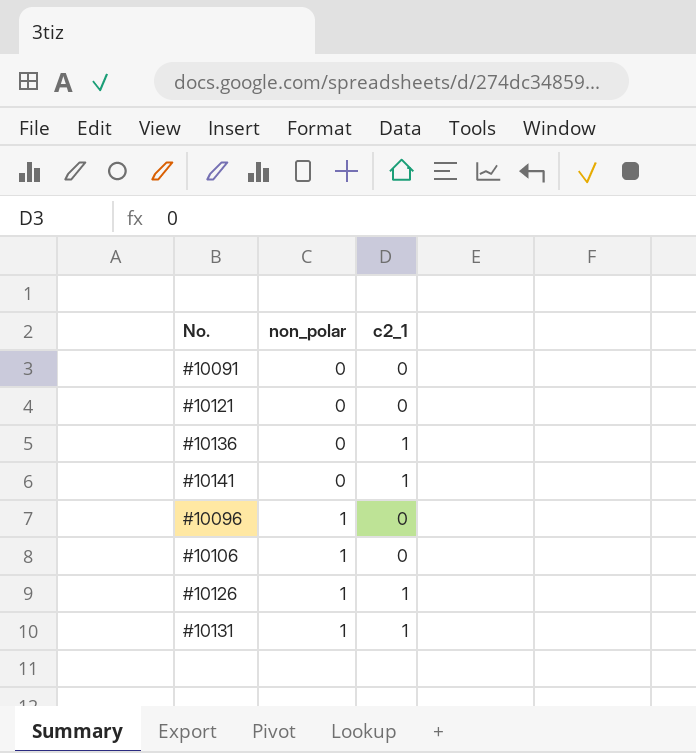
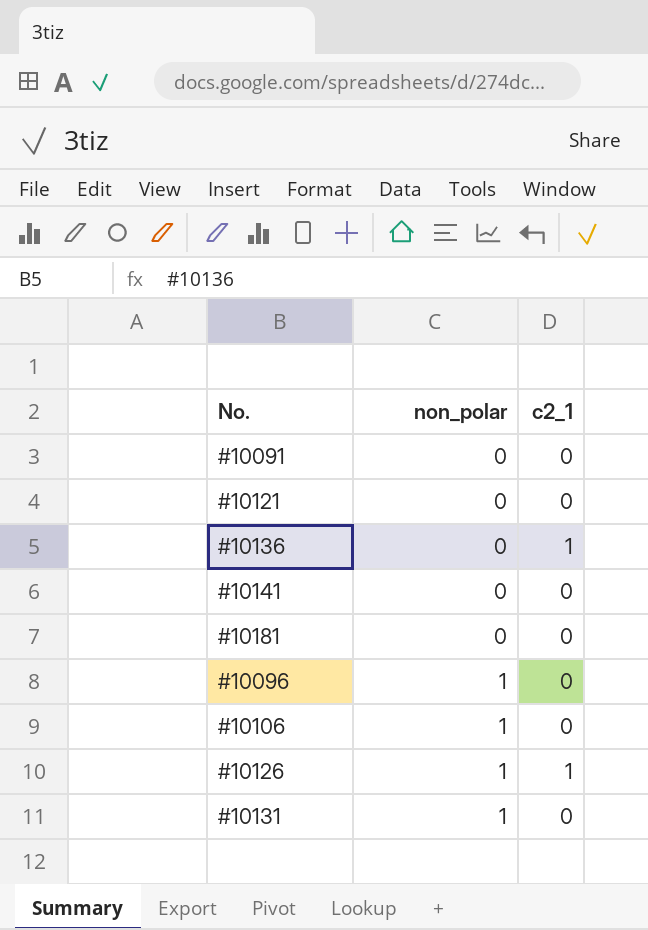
#10141 | c2_1: 1 -> 0
row #10181: none -> 0 | 0
#10131 | c2_1: 1 -> 0

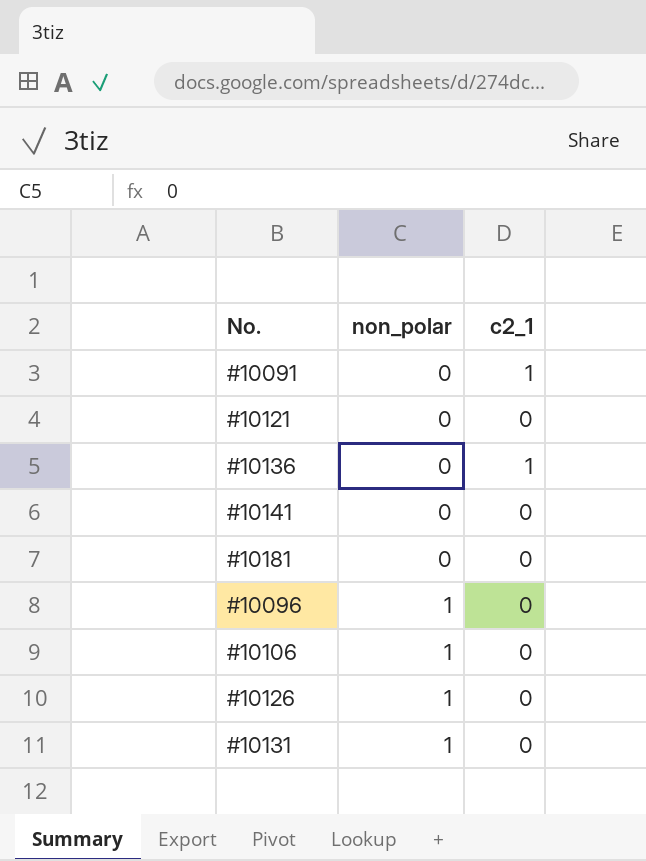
#10091 | c2_1: 0 -> 1
#10126 | c2_1: 1 -> 0

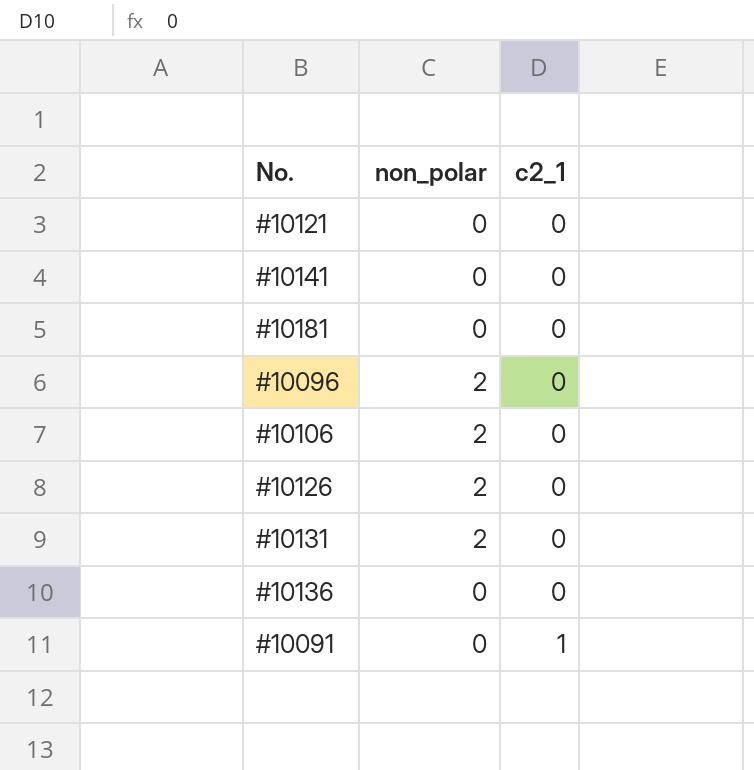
row order: non_polar ascending -> c2_1 ascending
#10096 | non_polar: 1 -> 2
#10106 | non_polar: 1 -> 2
#10126 | non_polar: 1 -> 2
#10131 | non_polar: 1 -> 2
#10136 | c2_1: 1 -> 0

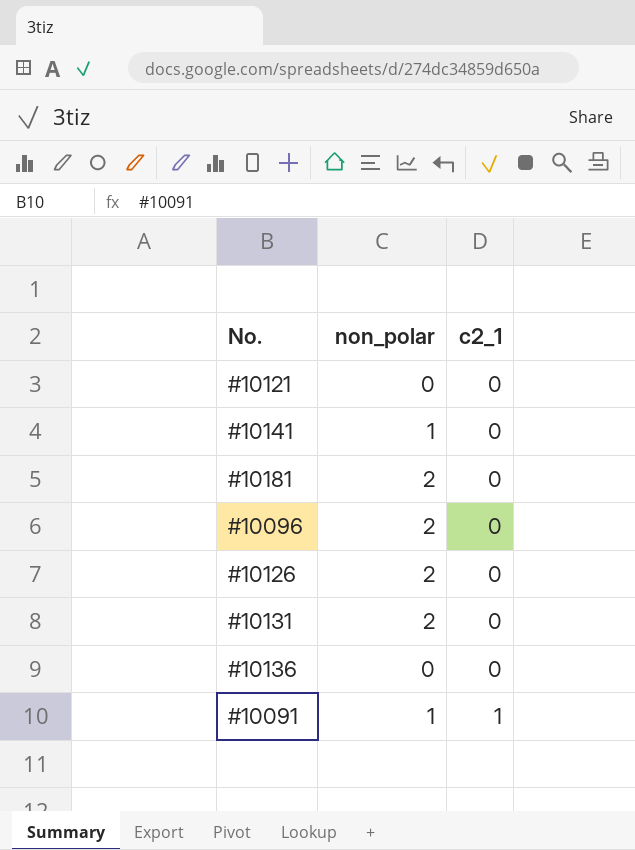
row #10106: 2 | 0 -> none
#10141 | non_polar: 0 -> 1
#10181 | non_polar: 0 -> 2
#10091 | non_polar: 0 -> 1

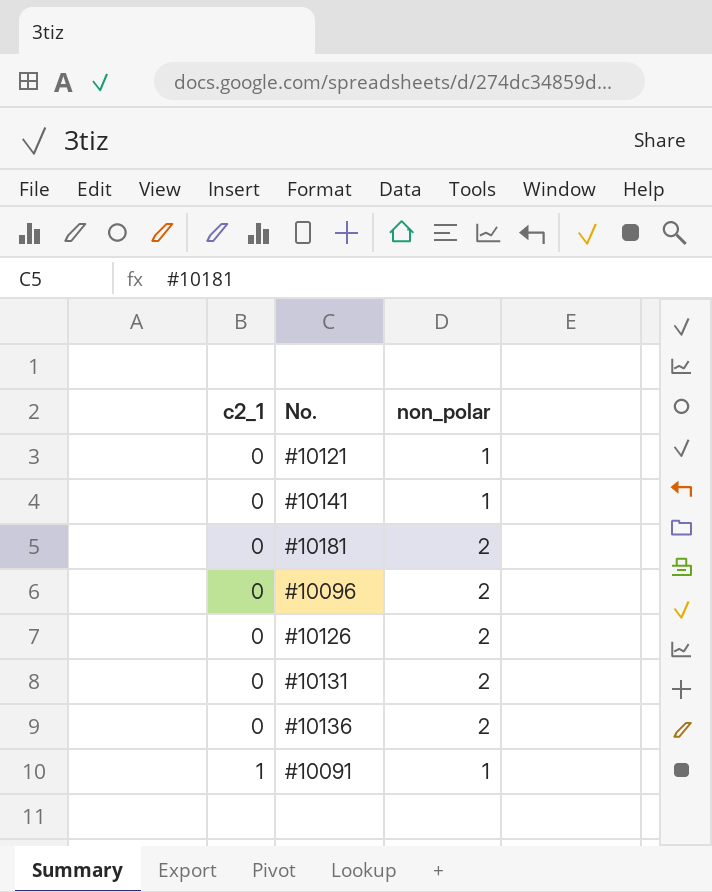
column c2_1 | position: 3 -> 1
#10121 | non_polar: 0 -> 1
#10136 | non_polar: 0 -> 2

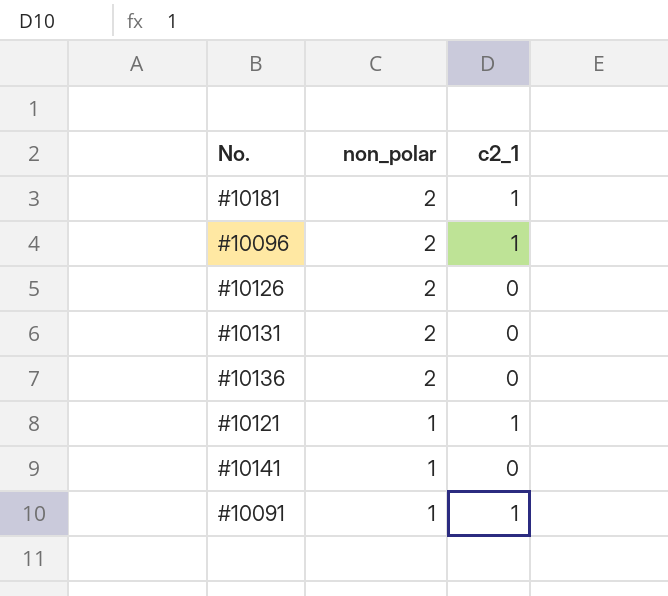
row order: c2_1 ascending -> non_polar descending
column c2_1 | position: 1 -> 3
#10181 | c2_1: 0 -> 1
#10096 | c2_1: 0 -> 1
#10121 | c2_1: 0 -> 1

